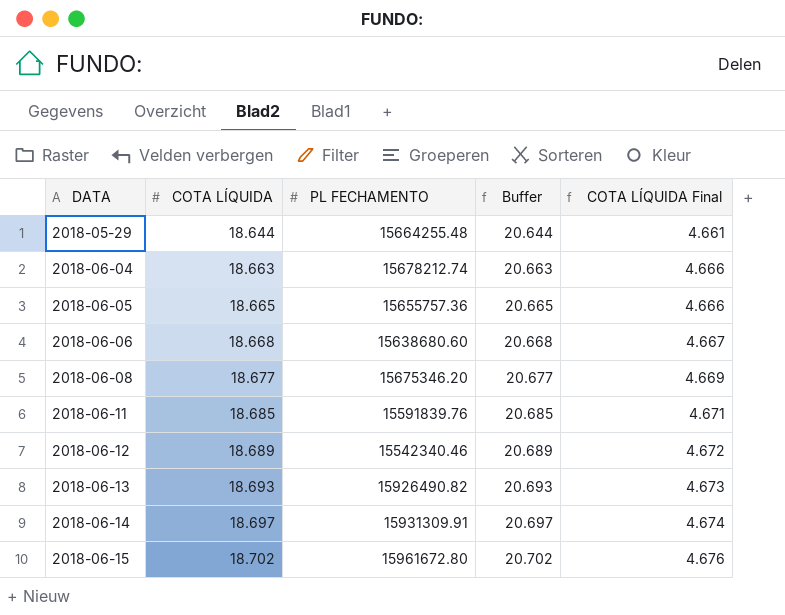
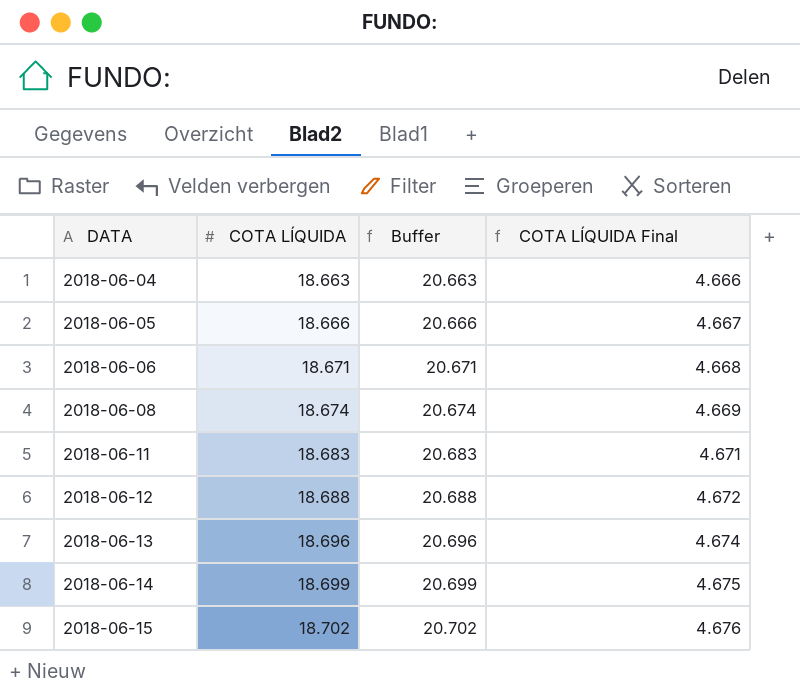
column PL FECHAMENTO | position: 3 -> none
row 2018-05-29: 18.644 | 15664255.48 | 20.644 | 4.661 -> none
2018-06-05 | COTA LÍQUIDA: 18.665 -> 18.666
2018-06-05 | Buffer: 20.665 -> 20.666
2018-06-05 | COTA LÍQUIDA Final: 4.666 -> 4.667
2018-06-06 | COTA LÍQUIDA: 18.668 -> 18.671
2018-06-06 | Buffer: 20.668 -> 20.671
2018-06-06 | COTA LÍQUIDA Final: 4.667 -> 4.668
2018-06-08 | COTA LÍQUIDA: 18.677 -> 18.674
2018-06-08 | Buffer: 20.677 -> 20.674
2018-06-11 | COTA LÍQUIDA: 18.685 -> 18.683
2018-06-11 | Buffer: 20.685 -> 20.683
2018-06-12 | COTA LÍQUIDA: 18.689 -> 18.688
2018-06-12 | Buffer: 20.689 -> 20.688
2018-06-13 | COTA LÍQUIDA: 18.693 -> 18.696
2018-06-13 | Buffer: 20.693 -> 20.696
2018-06-13 | COTA LÍQUIDA Final: 4.673 -> 4.674
2018-06-14 | COTA LÍQUIDA: 18.697 -> 18.699
2018-06-14 | Buffer: 20.697 -> 20.699
2018-06-14 | COTA LÍQUIDA Final: 4.674 -> 4.675

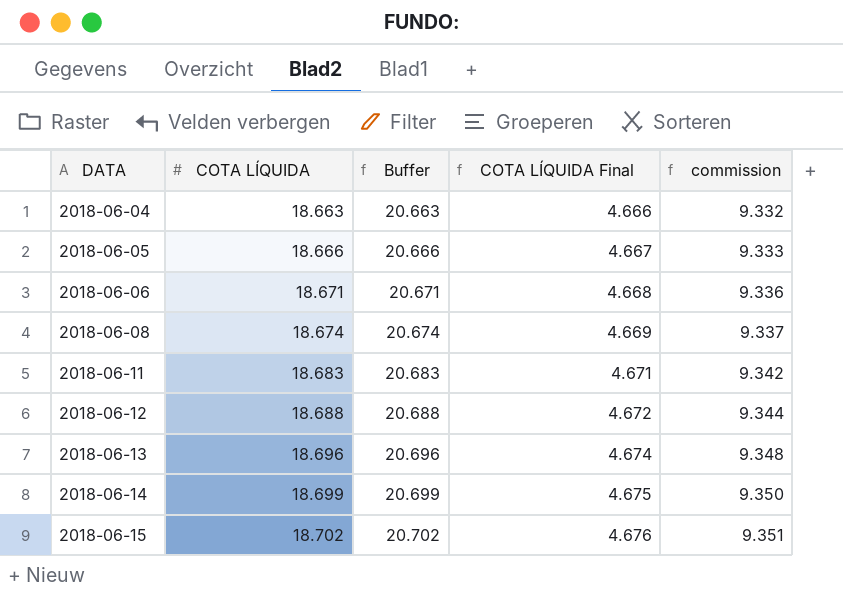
column commission | formula: none -> [COTA LÍQUIDA] * 0.5

